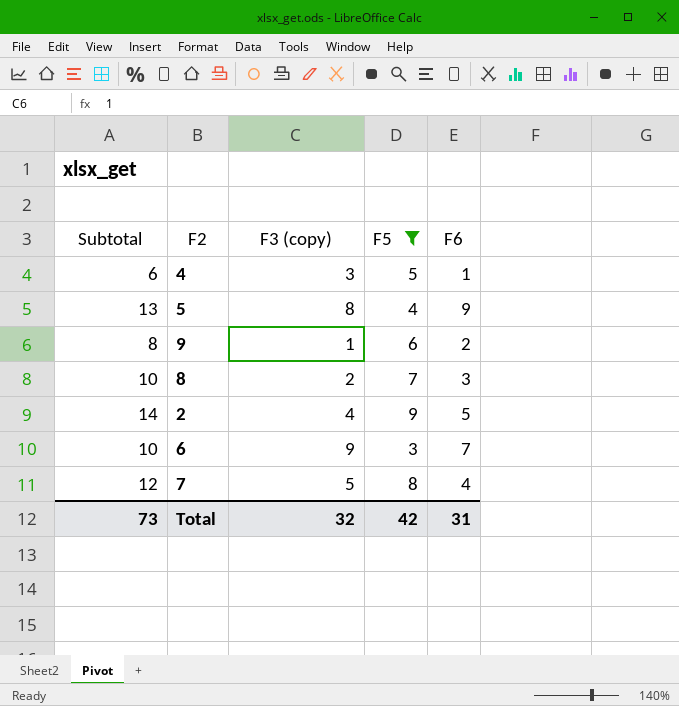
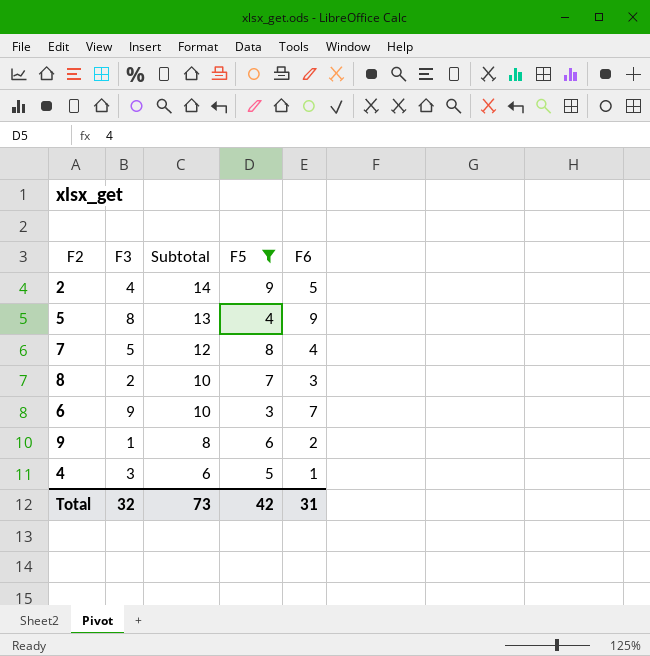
row order: none -> Subtotal descending
column name: F3 (copy) -> F3
column Subtotal | position: 1 -> 3

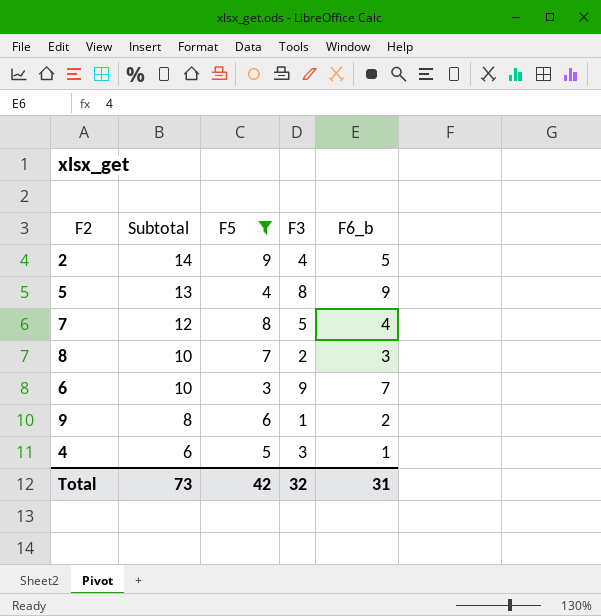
column F3 | position: 2 -> 4
column name: F6 -> F6_b

